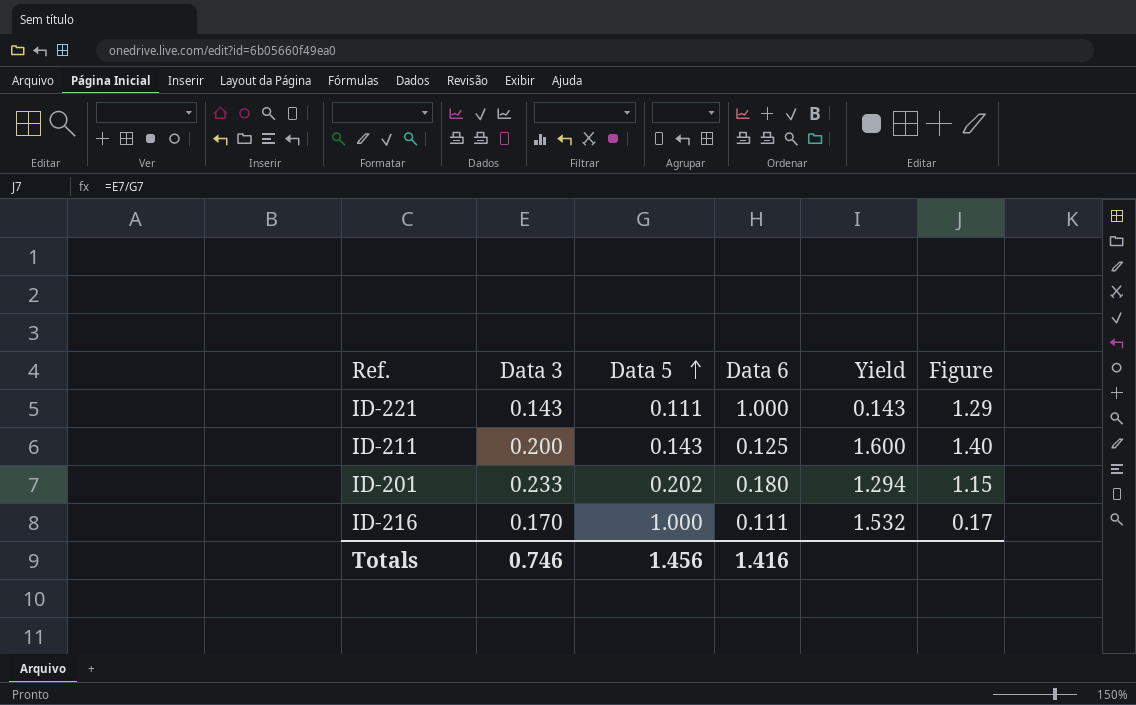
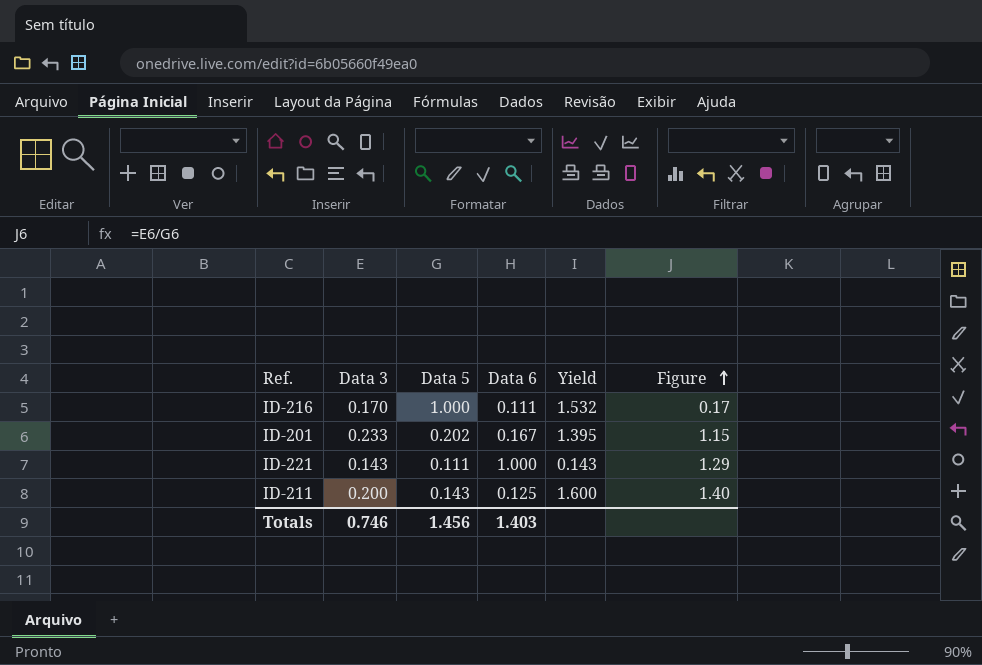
row order: Data 5 ascending -> Figure ascending
ID-201 | Data 6: 0.180 -> 0.167
ID-201 | Yield: 1.294 -> 1.395
Totals | Data 6: 1.416 -> 1.403

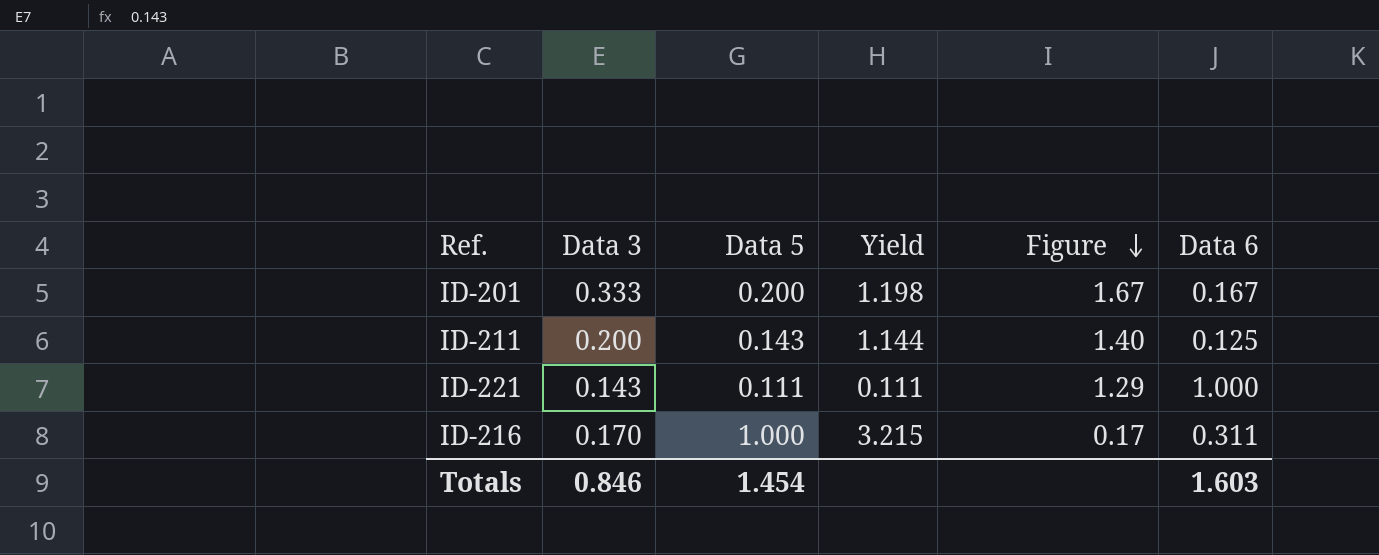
row order: Figure ascending -> Figure descending
column Yield | formula: [Data 3] / [Data 6] -> [Data 5] / [Data 6]
column Data 6 | position: 4 -> 6
ID-201 | Data 3: 0.233 -> 0.333
ID-201 | Data 5: 0.202 -> 0.200
ID-201 | Figure: 1.15 -> 1.67
ID-216 | Data 6: 0.111 -> 0.311
Totals | Data 3: 0.746 -> 0.846
Totals | Data 5: 1.456 -> 1.454
Totals | Data 6: 1.403 -> 1.603

